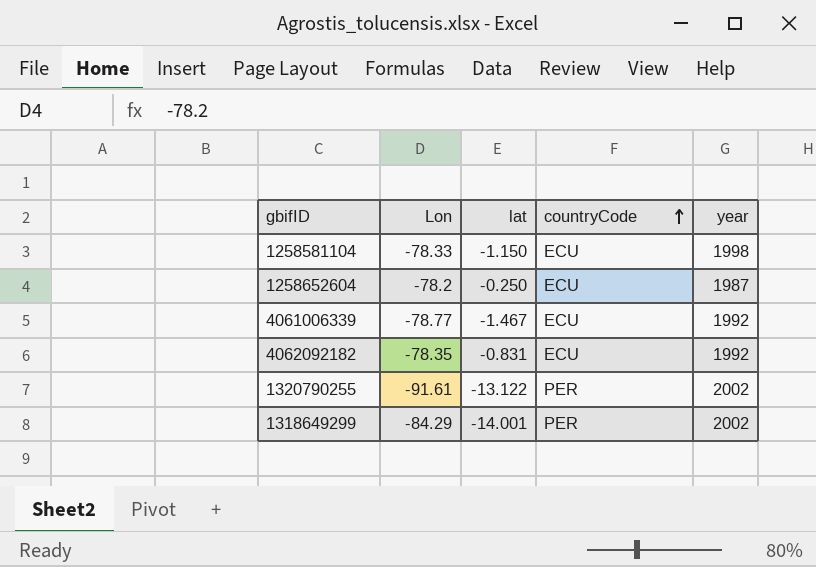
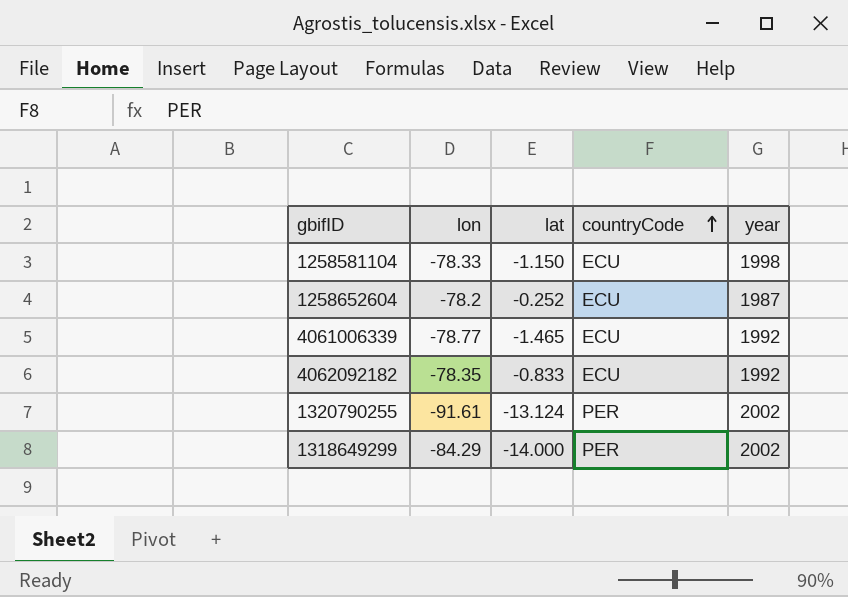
column name: Lon -> lon
1258652604 | lat: -0.250 -> -0.252
4061006339 | lat: -1.467 -> -1.465
4062092182 | lat: -0.831 -> -0.833
1320790255 | lat: -13.122 -> -13.124
1318649299 | lat: -14.001 -> -14.000

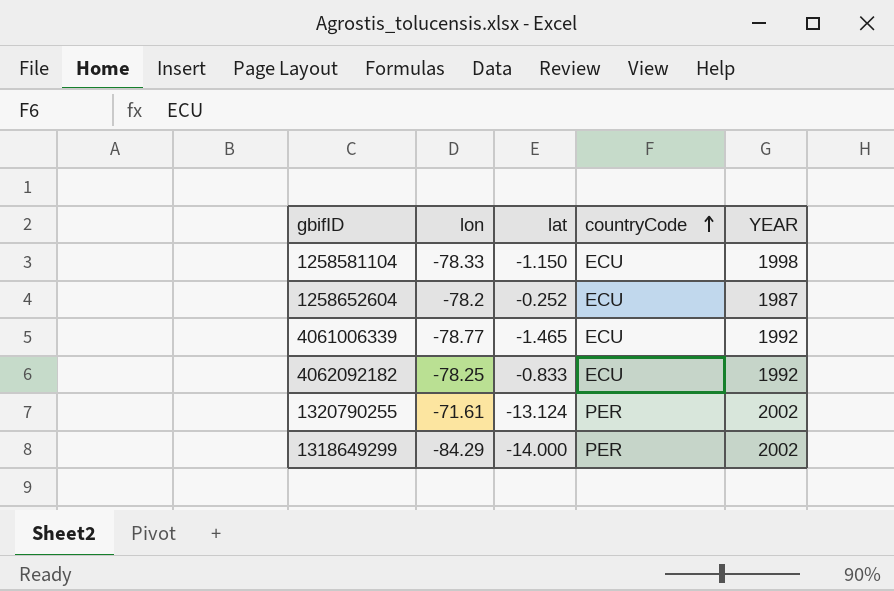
column name: year -> YEAR
4062092182 | lon: -78.35 -> -78.25
1320790255 | lon: -91.61 -> -71.61

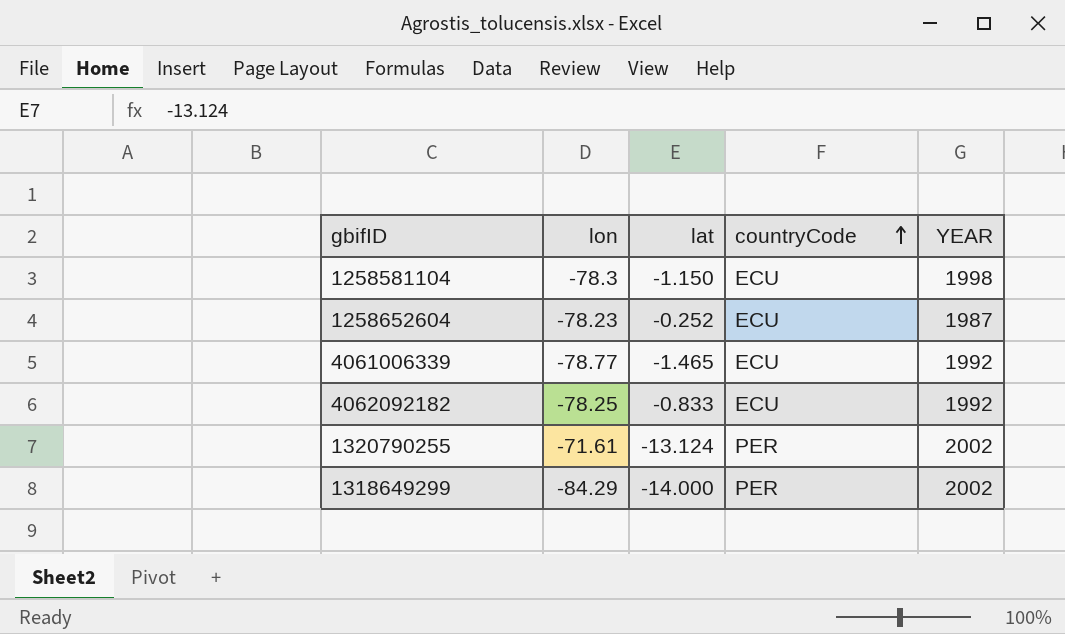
1258581104 | lon: -78.33 -> -78.3
1258652604 | lon: -78.2 -> -78.23

